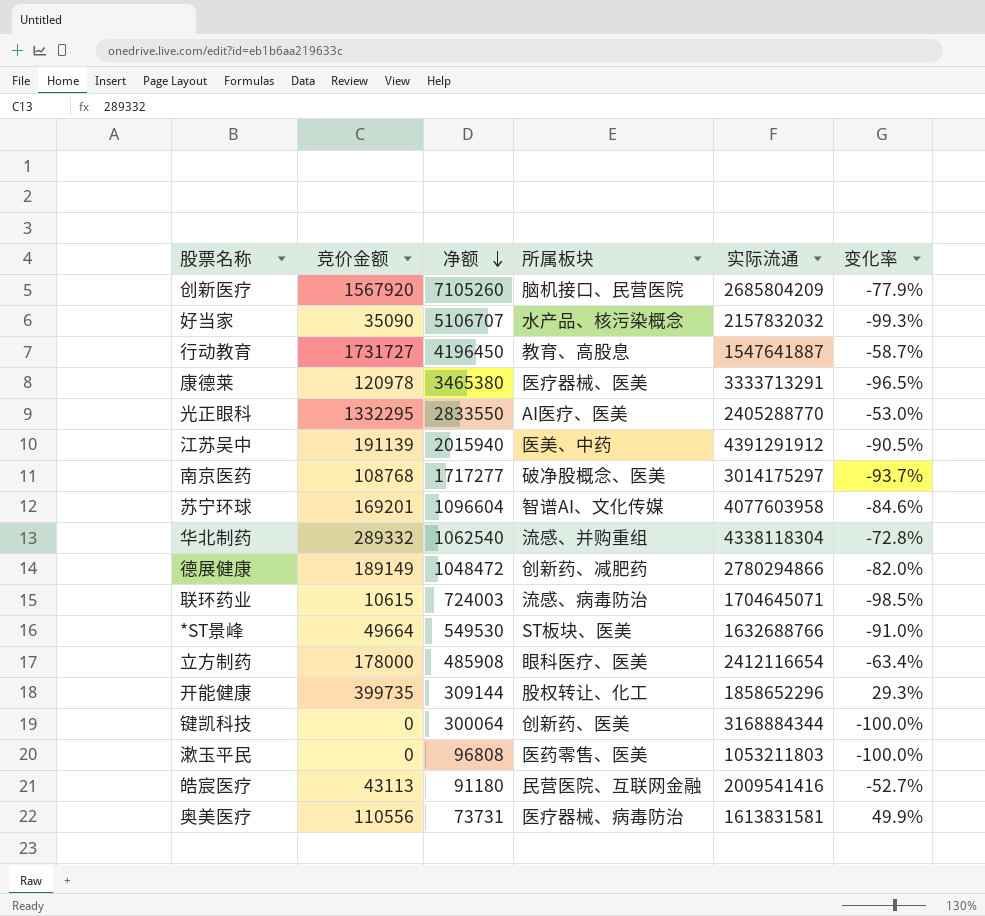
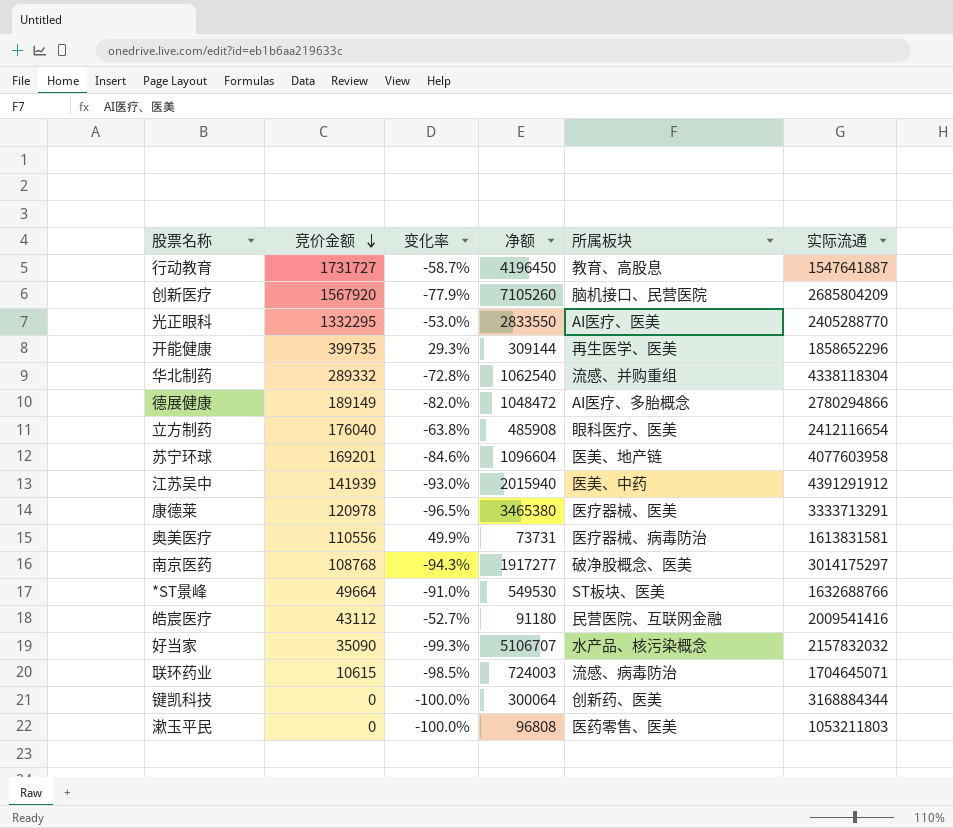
row order: 净额 descending -> 竞价金额 descending
column 变化率 | position: 6 -> 3
开能健康 | 所属板块: 股权转让、化工 -> 再生医学、医美
德展健康 | 所属板块: 创新药、减肥药 -> AI医疗、多胎概念
立方制药 | 竞价金额: 178000 -> 176040
立方制药 | 变化率: -63.4% -> -63.8%
苏宁环球 | 所属板块: 智谱AI、文化传媒 -> 医美、地产链
江苏吴中 | 竞价金额: 191139 -> 141939
江苏吴中 | 变化率: -90.5% -> -93.0%
南京医药 | 变化率: -93.7% -> -94.3%
南京医药 | 净额: 1717277 -> 1917277
皓宸医疗 | 竞价金额: 43113 -> 43112

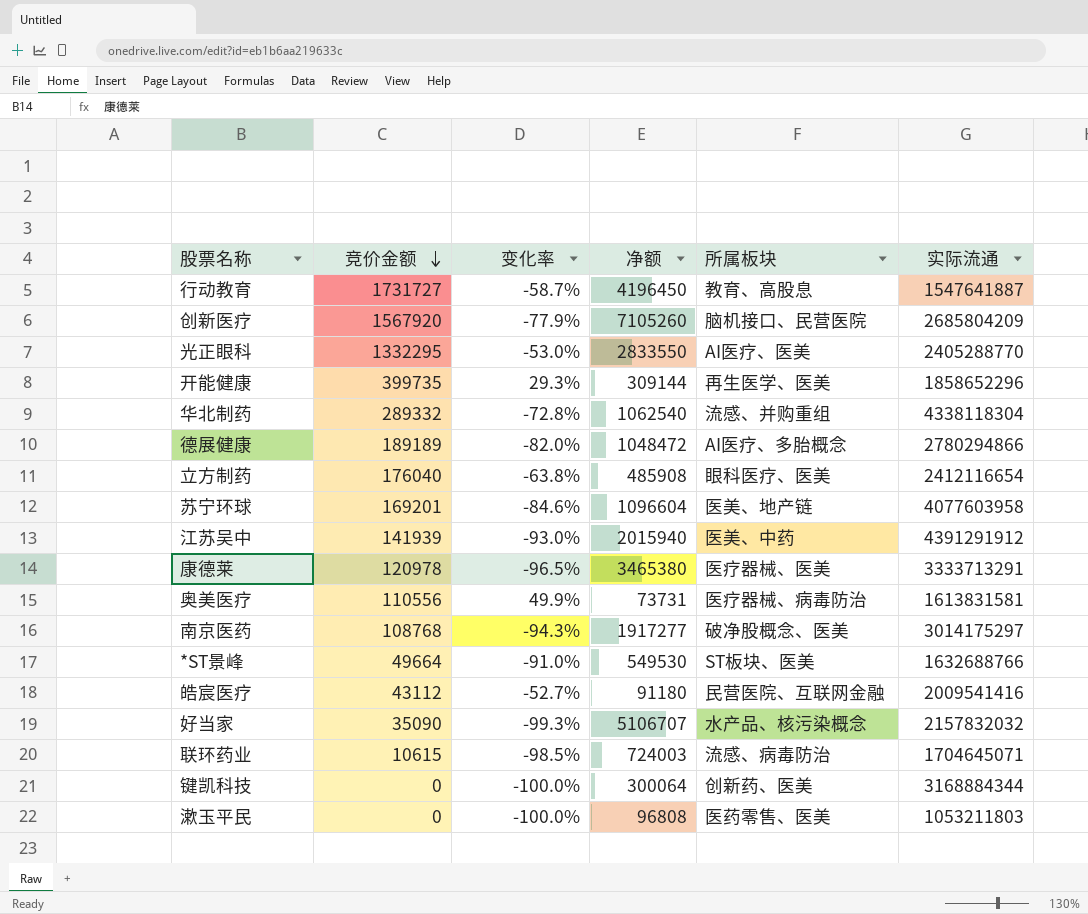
德展健康 | 竞价金额: 189149 -> 189189

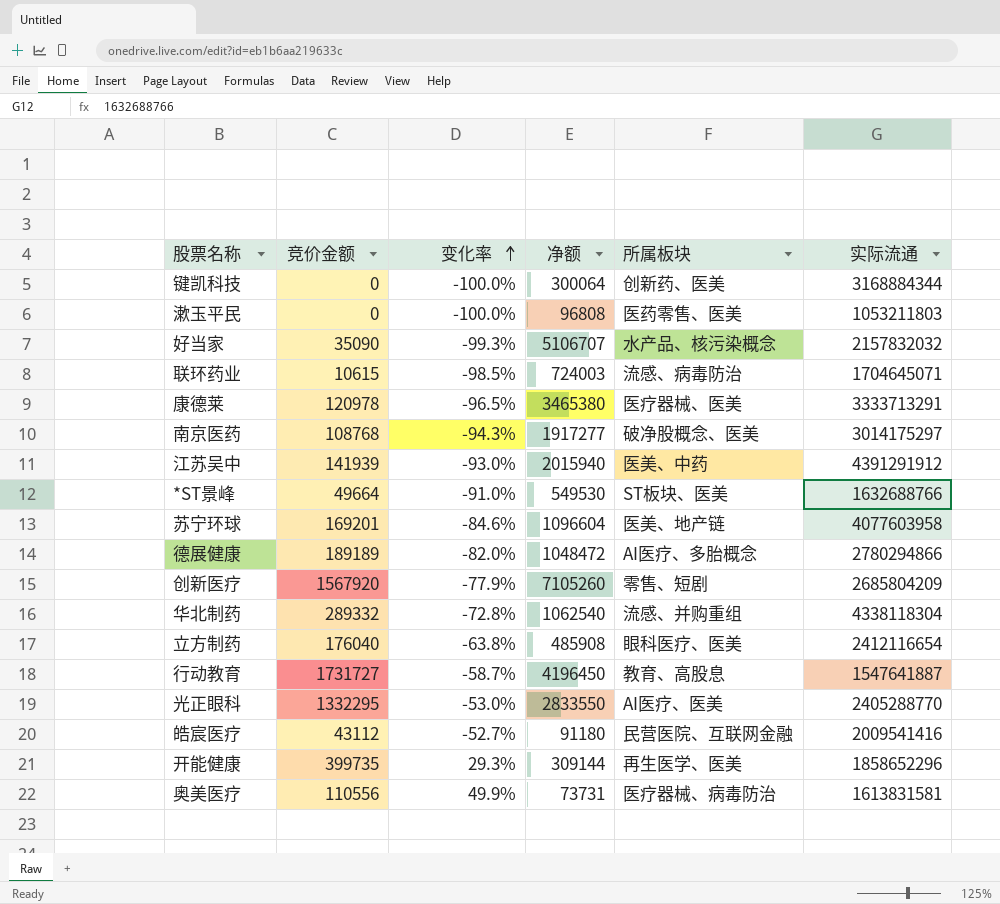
row order: 竞价金额 descending -> 变化率 ascending
创新医疗 | 所属板块: 脑机接口、民营医院 -> 零售、短剧

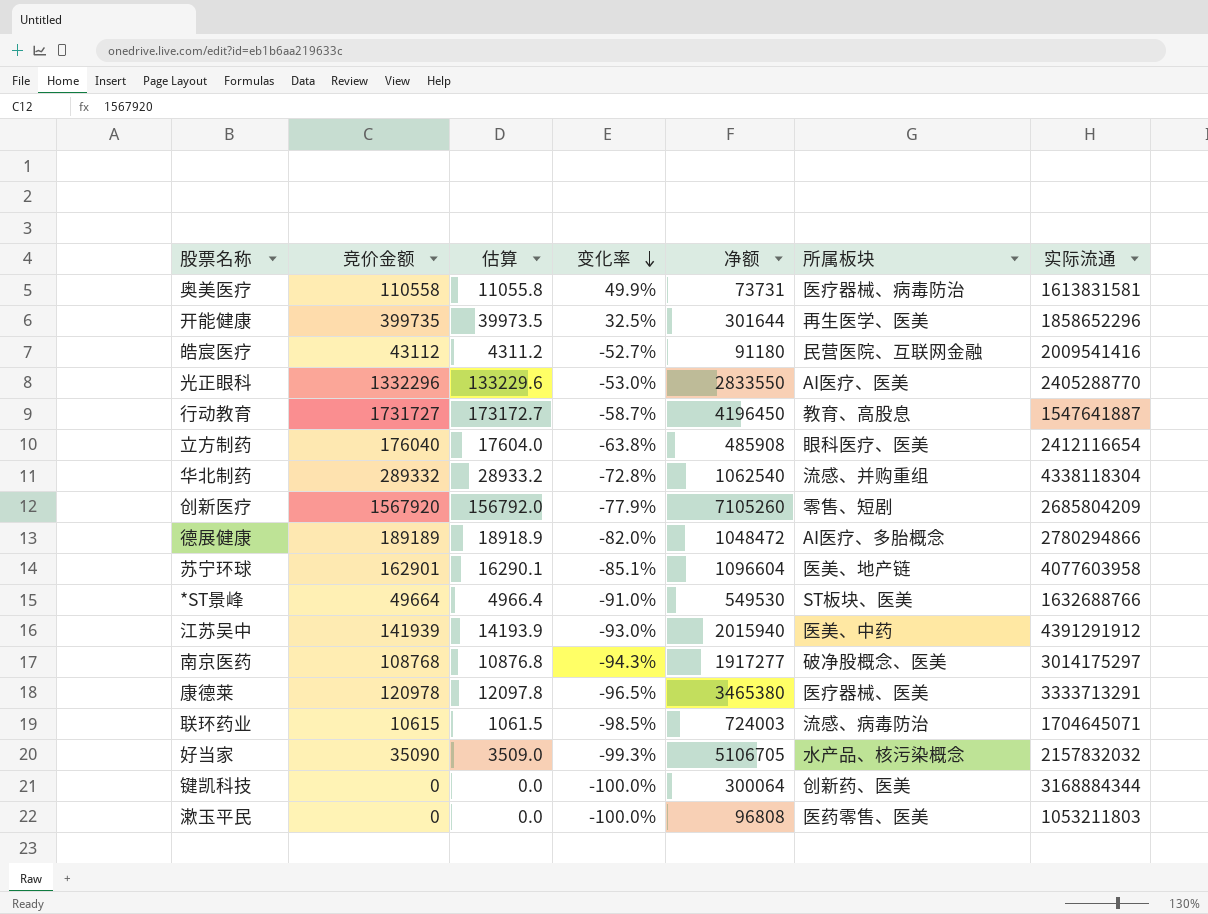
row order: 变化率 ascending -> 变化率 descending
column 估算 | formula: none -> [竞价金额] * 0.1
奥美医疗 | 竞价金额: 110556 -> 110558
开能健康 | 变化率: 29.3% -> 32.5%
开能健康 | 净额: 309144 -> 301644
光正眼科 | 竞价金额: 1332295 -> 1332296
苏宁环球 | 竞价金额: 169201 -> 162901
苏宁环球 | 变化率: -84.6% -> -85.1%
好当家 | 净额: 5106707 -> 5106705

